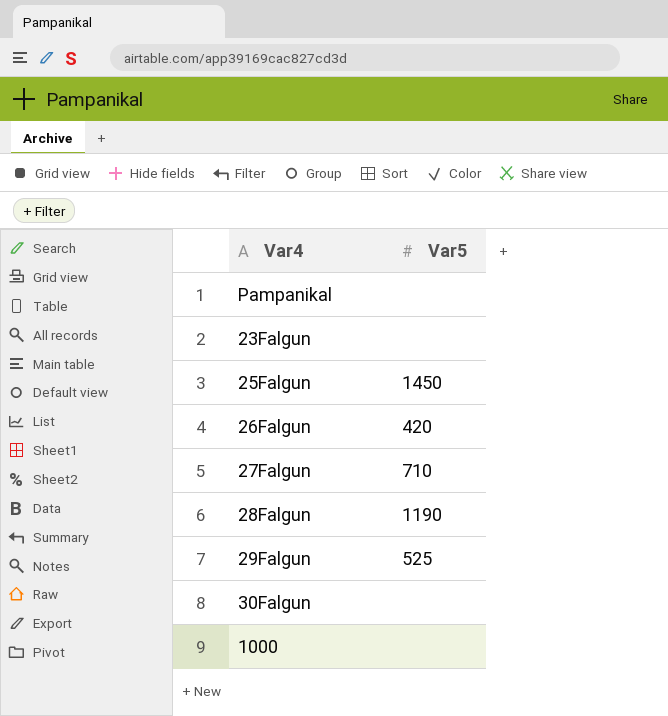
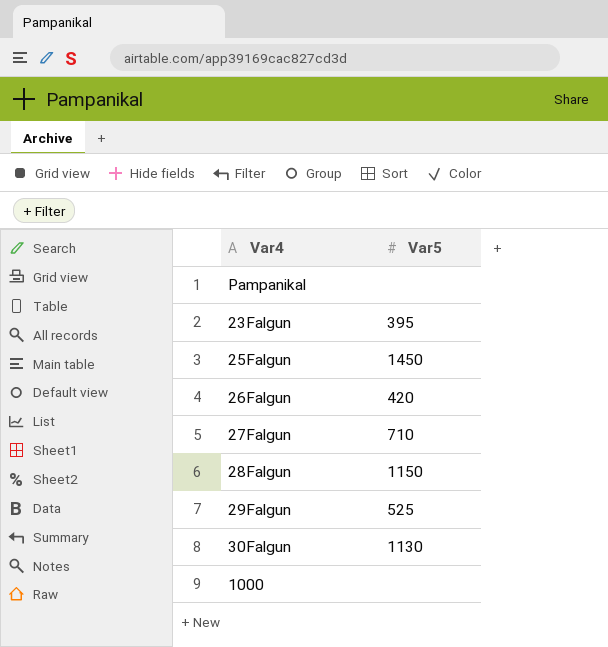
23Falgun | Var5: none -> 395
28Falgun | Var5: 1190 -> 1150
30Falgun | Var5: none -> 1130

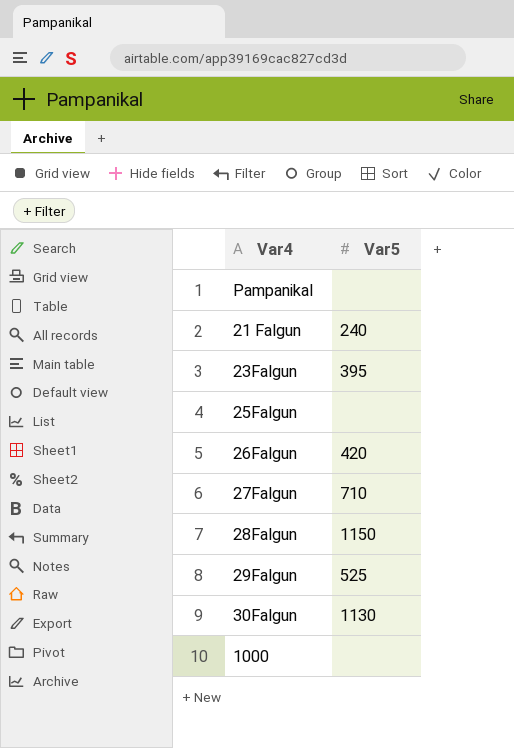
row 21 Falgun: none -> 240
25Falgun | Var5: 1450 -> none

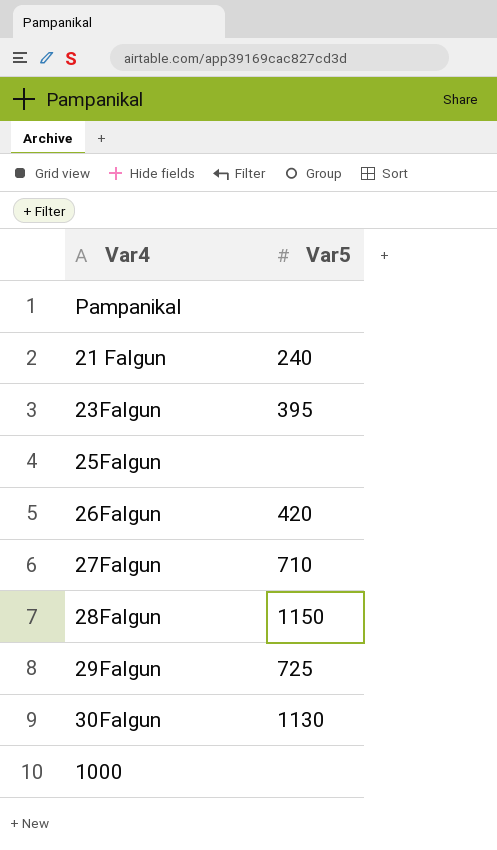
29Falgun | Var5: 525 -> 725

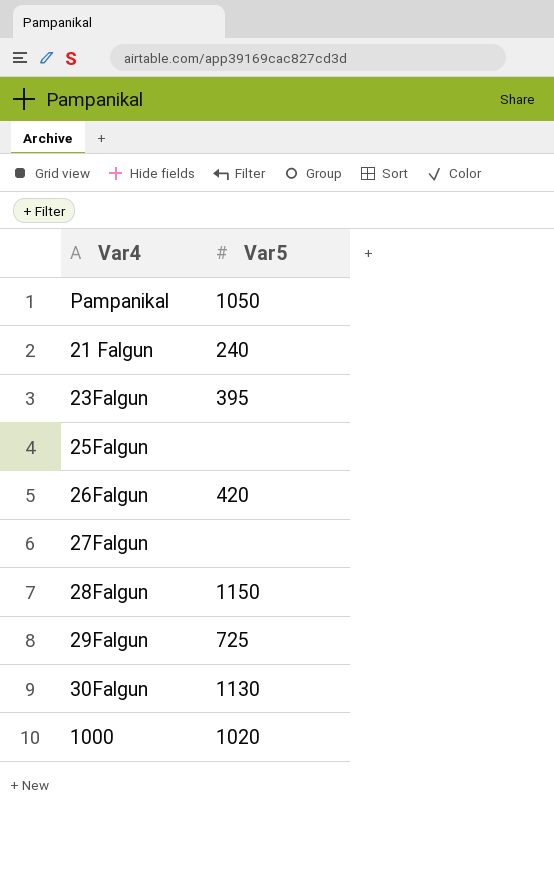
Pampanikal | Var5: none -> 1050
27Falgun | Var5: 710 -> none
1000 | Var5: none -> 1020

